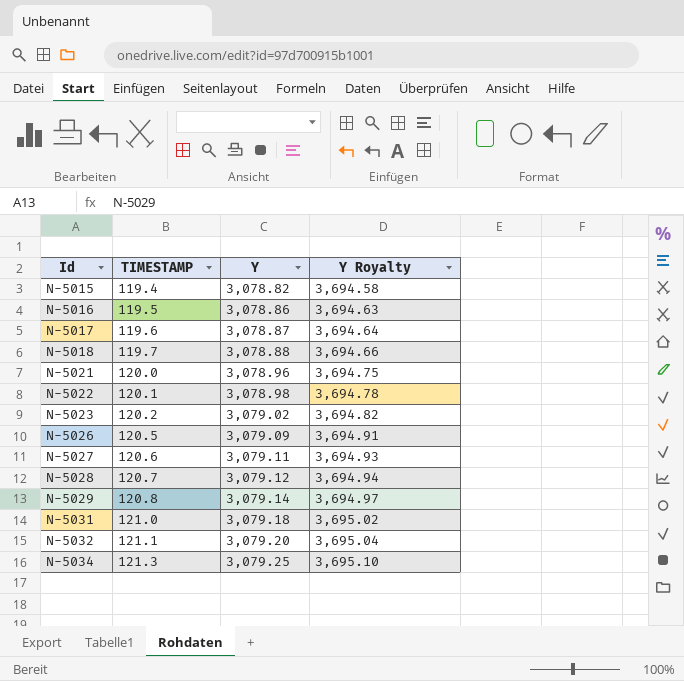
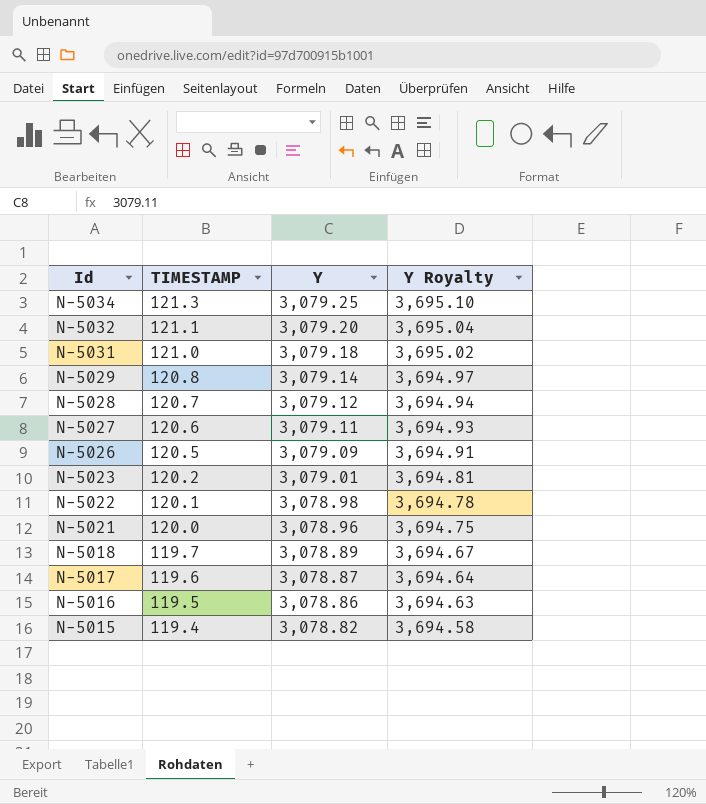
row order: Id ascending -> Id descending
N-5023 | Y: 3,079.02 -> 3,079.01
N-5023 | Y Royalty: 3,694.82 -> 3,694.81
N-5018 | Y: 3,078.88 -> 3,078.89
N-5018 | Y Royalty: 3,694.66 -> 3,694.67

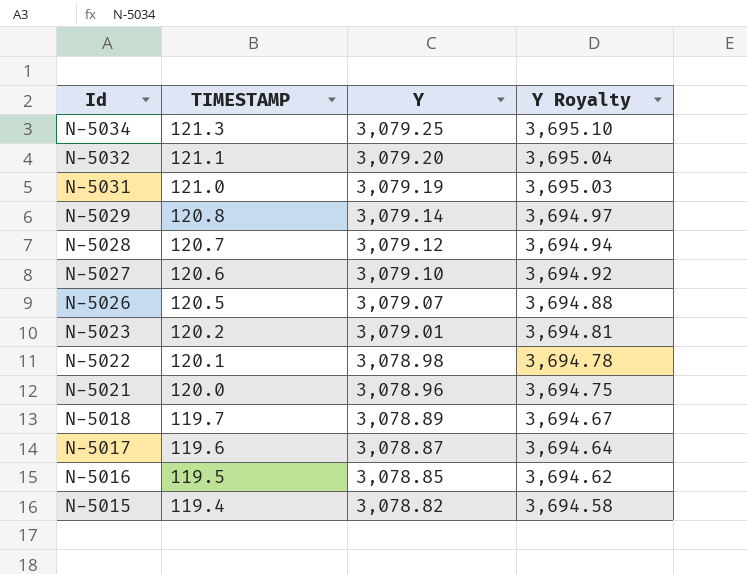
N-5031 | Y: 3,079.18 -> 3,079.19
N-5031 | Y Royalty: 3,695.02 -> 3,695.03
N-5027 | Y: 3,079.11 -> 3,079.10
N-5027 | Y Royalty: 3,694.93 -> 3,694.92
N-5026 | Y: 3,079.09 -> 3,079.07
N-5026 | Y Royalty: 3,694.91 -> 3,694.88
N-5016 | Y: 3,078.86 -> 3,078.85
N-5016 | Y Royalty: 3,694.63 -> 3,694.62

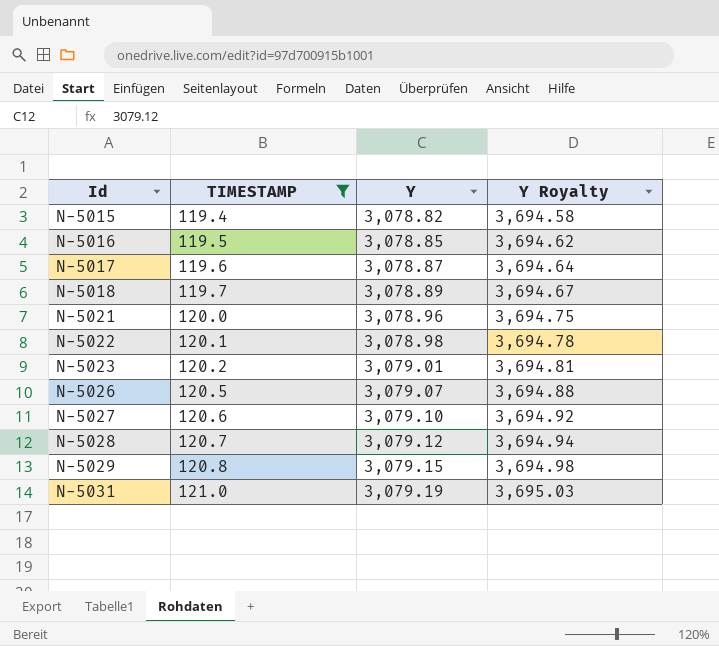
filter: none -> TIMESTAMP <= 121.0
row order: Id descending -> Id ascending
N-5029 | Y: 3,079.14 -> 3,079.15
N-5029 | Y Royalty: 3,694.97 -> 3,694.98

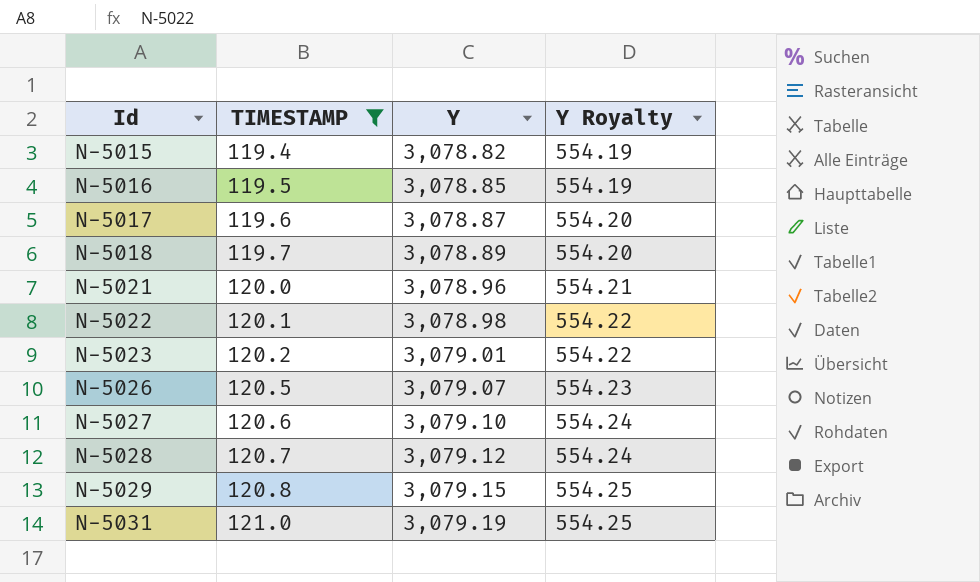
column Y Royalty | formula: [Y] * 1.2 -> [Y] * 0.18

